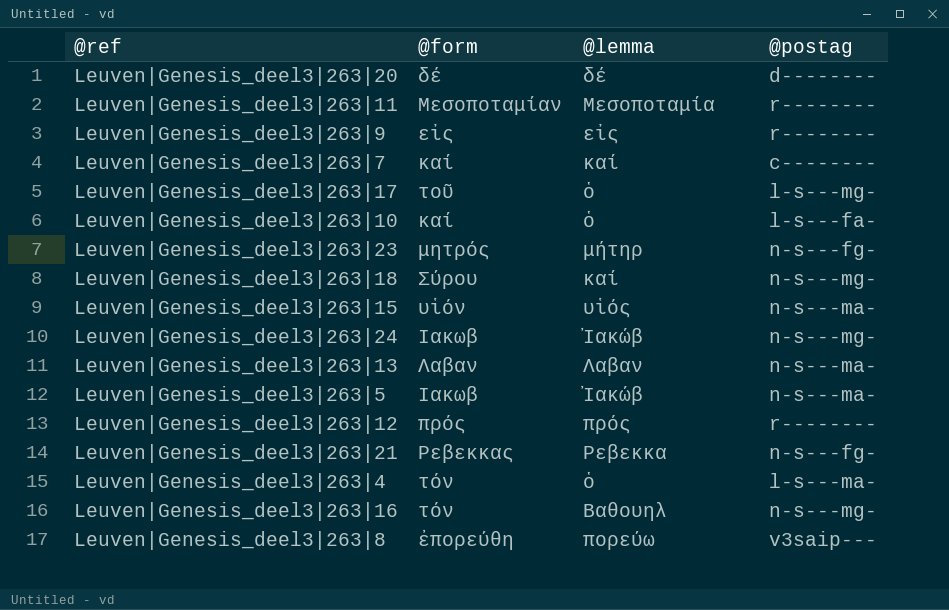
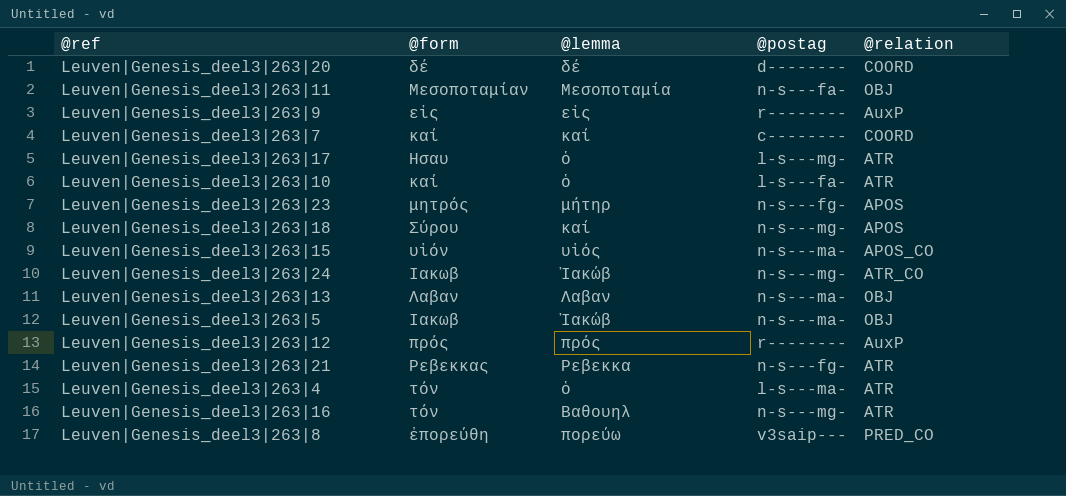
column @relation | position: none -> 5
Leuven|Genesis_deel3|263|11 | @postag: r-------- -> n-s---fa-
Leuven|Genesis_deel3|263|17 | @form: τοῦ -> Ησαυ

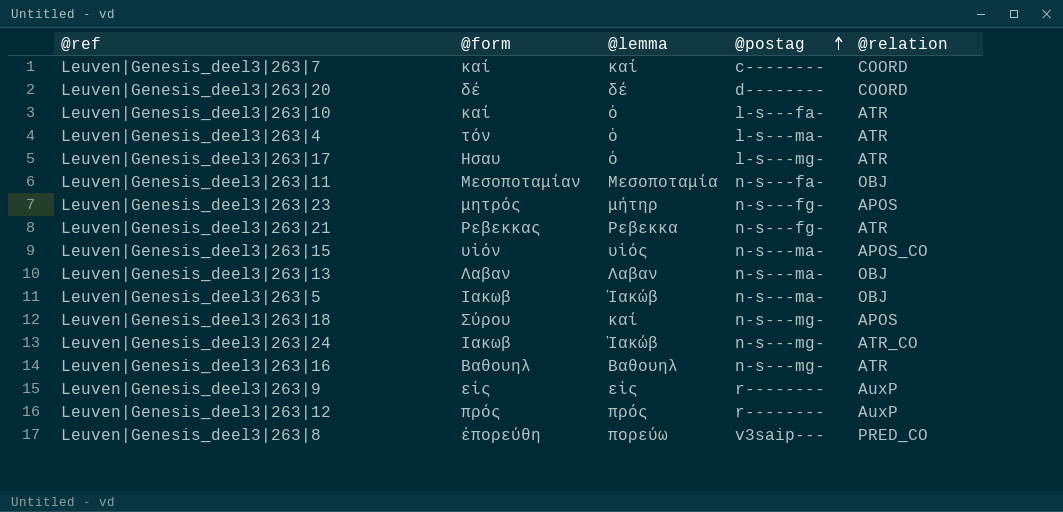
row order: none -> @postag ascending
Leuven|Genesis_deel3|263|16 | @form: τόν -> Βαθουηλ

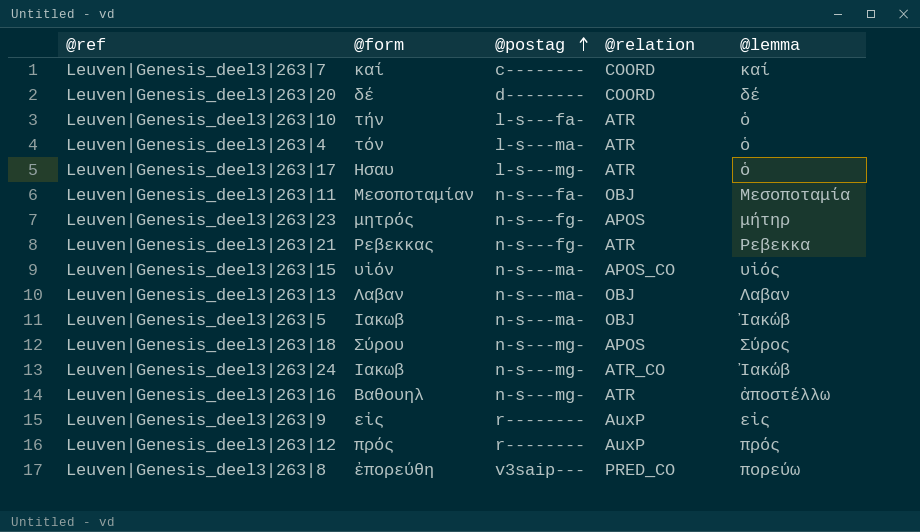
column @lemma | position: 3 -> 5
Leuven|Genesis_deel3|263|10 | @form: καί -> τήν
Leuven|Genesis_deel3|263|18 | @lemma: καί -> Σύρος
Leuven|Genesis_deel3|263|16 | @lemma: Βαθουηλ -> ἀποστέλλω

